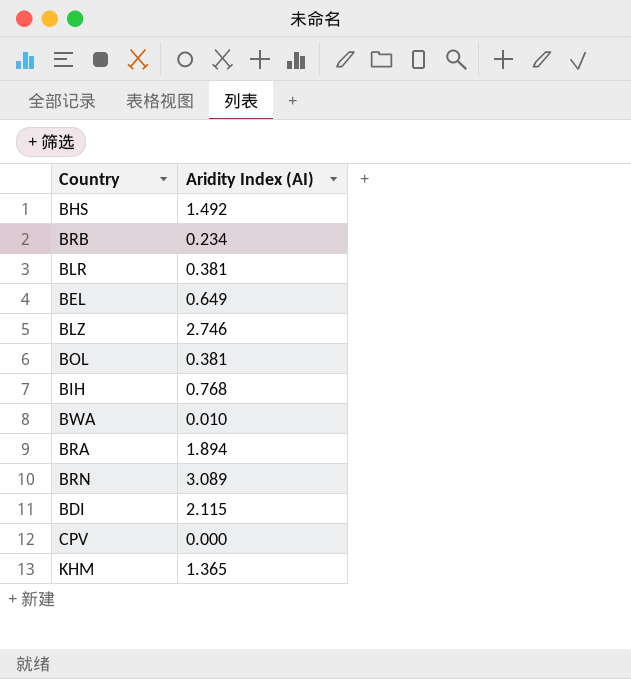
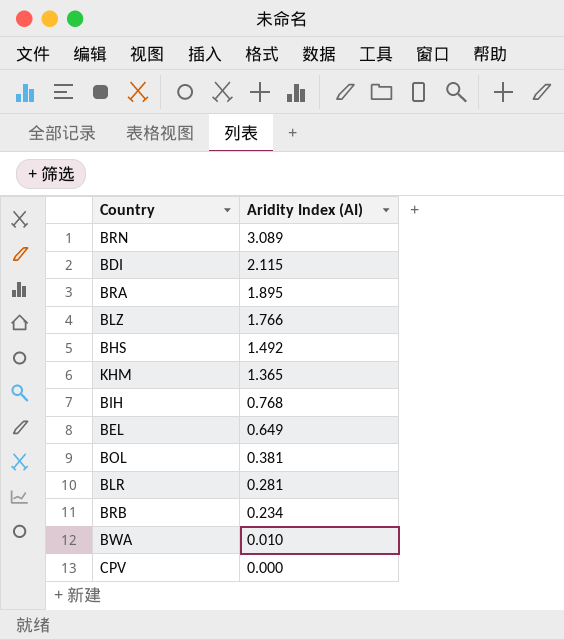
row order: none -> Aridity Index (AI) descending
BRA | Aridity Index (AI): 1.894 -> 1.895
BLZ | Aridity Index (AI): 2.746 -> 1.766
BLR | Aridity Index (AI): 0.381 -> 0.281

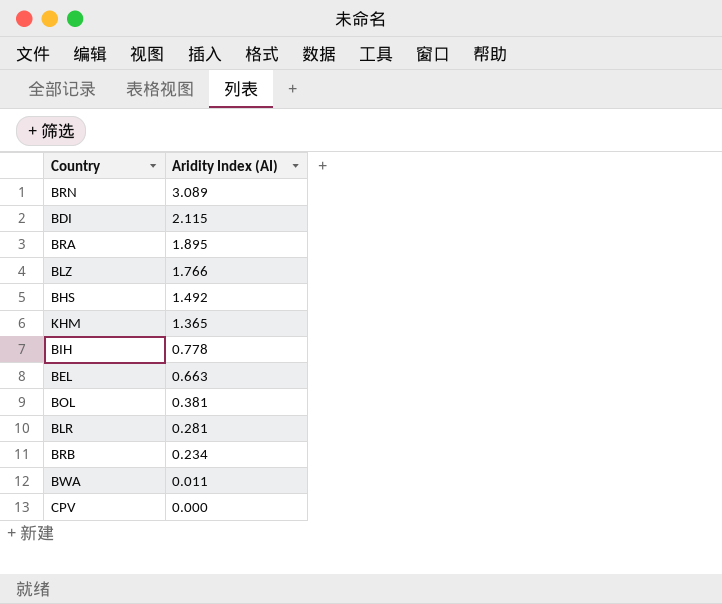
BIH | Aridity Index (AI): 0.768 -> 0.778
BEL | Aridity Index (AI): 0.649 -> 0.663
BWA | Aridity Index (AI): 0.010 -> 0.011

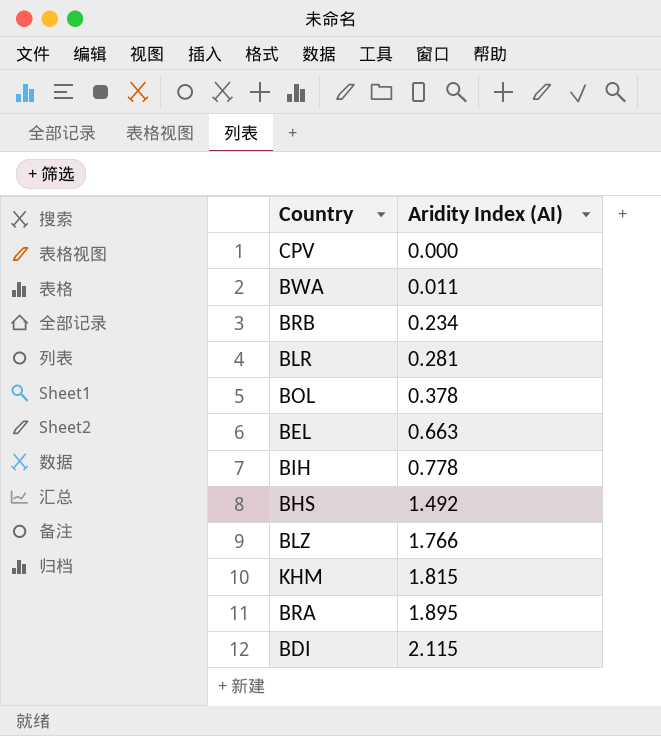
row order: Aridity Index (AI) descending -> Aridity Index (AI) ascending
row BRN: 3.089 -> none
BOL | Aridity Index (AI): 0.381 -> 0.378
KHM | Aridity Index (AI): 1.365 -> 1.815

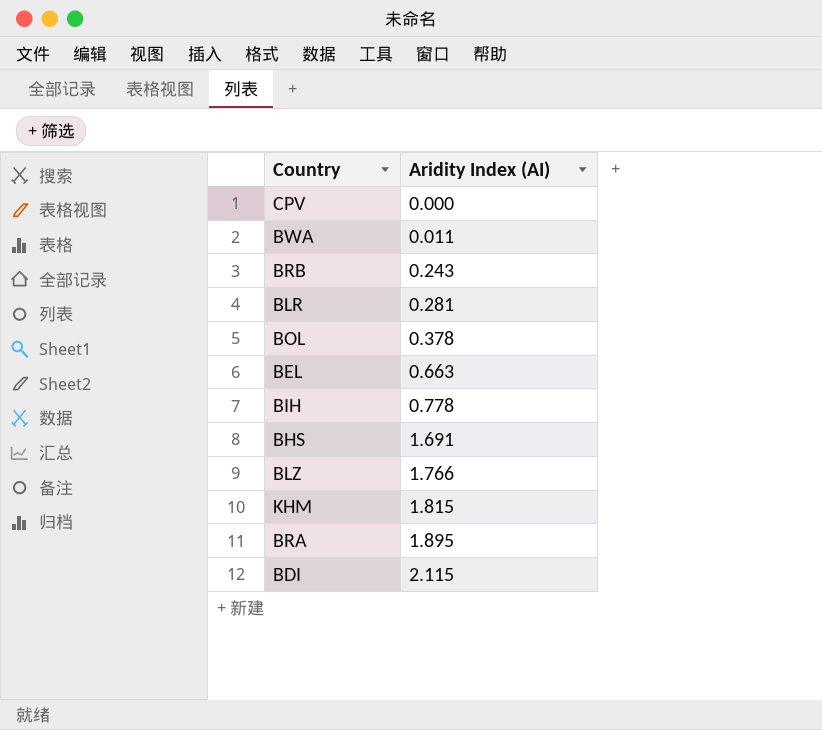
BRB | Aridity Index (AI): 0.234 -> 0.243
BHS | Aridity Index (AI): 1.492 -> 1.691

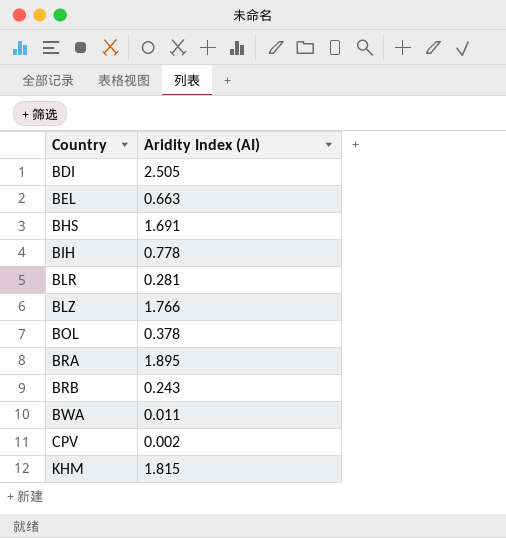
row order: Aridity Index (AI) ascending -> Country ascending
BDI | Aridity Index (AI): 2.115 -> 2.505
CPV | Aridity Index (AI): 0.000 -> 0.002

